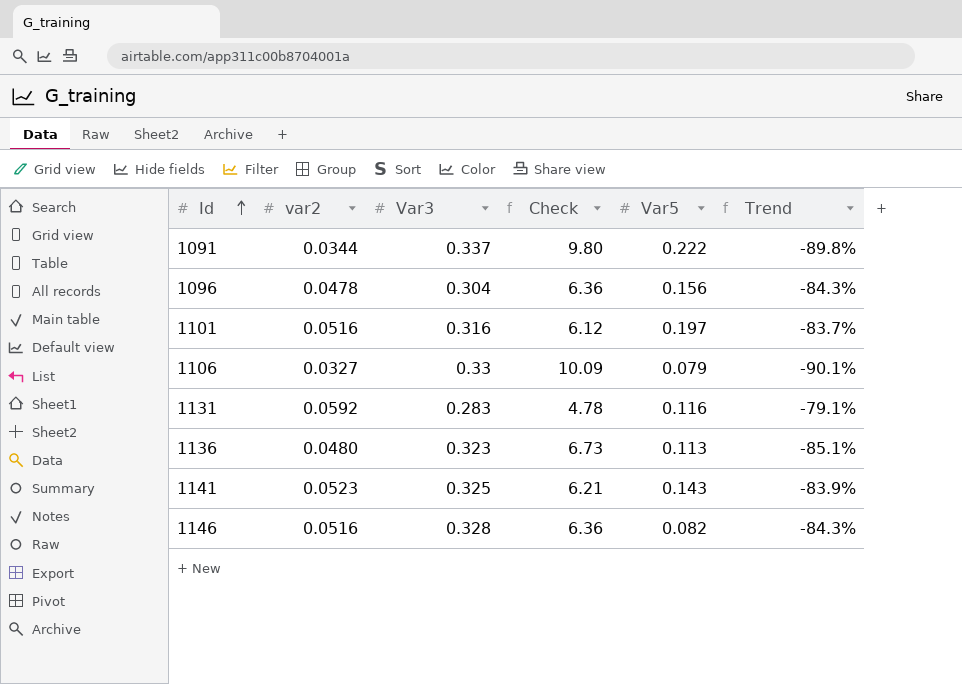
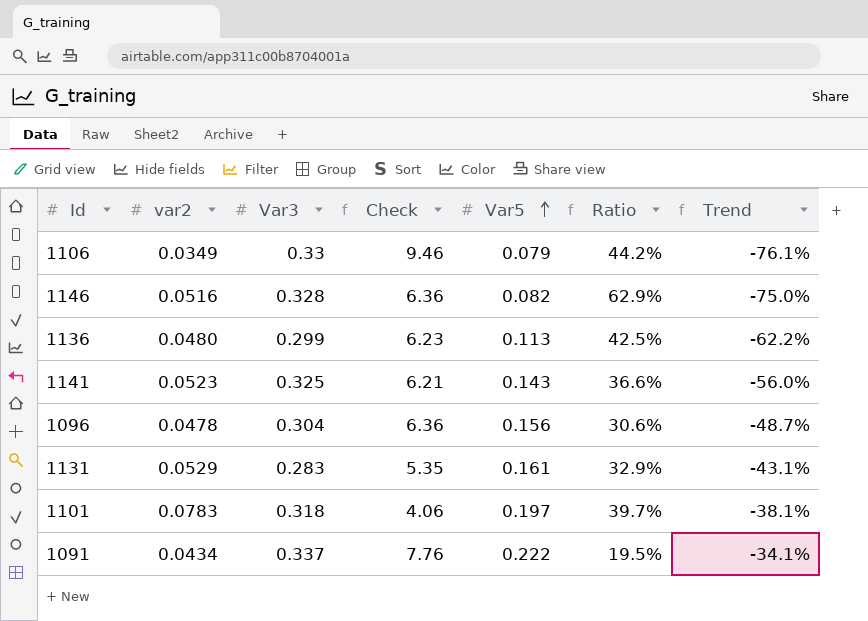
row order: Id ascending -> Var5 ascending
column Ratio | formula: none -> [var2] / [Var5]
column Trend | formula: ([var2] - [Var3]) / [Var3] -> ([Var5] - [Var3]) / [Var3]
1106 | var2: 0.0327 -> 0.0349
1106 | Check: 10.09 -> 9.46
1136 | Var3: 0.323 -> 0.299
1136 | Check: 6.73 -> 6.23
1131 | var2: 0.0592 -> 0.0529
1131 | Check: 4.78 -> 5.35
1131 | Var5: 0.116 -> 0.161
1101 | var2: 0.0516 -> 0.0783
1101 | Var3: 0.316 -> 0.318
1101 | Check: 6.12 -> 4.06
1091 | var2: 0.0344 -> 0.0434
1091 | Check: 9.80 -> 7.76

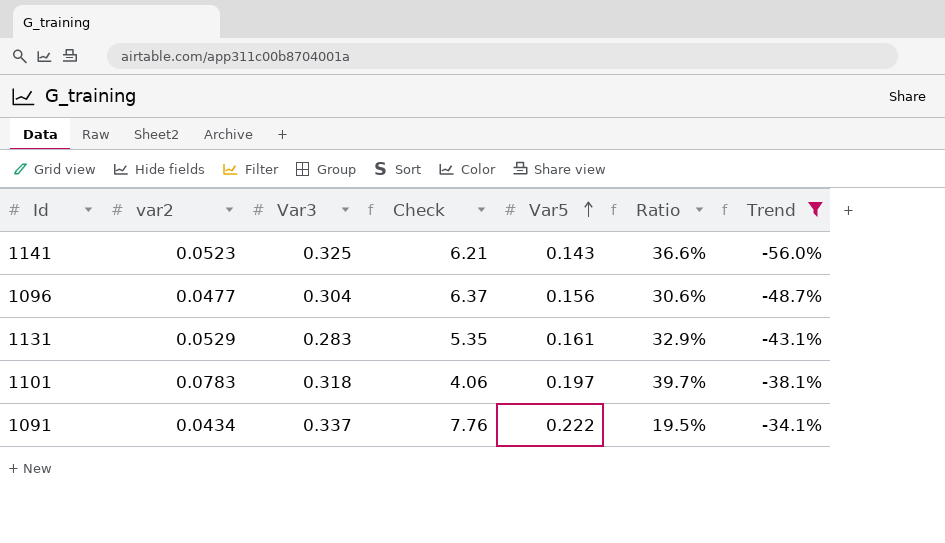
filter: none -> Trend >= -56.0%
1096 | var2: 0.0478 -> 0.0477
1096 | Check: 6.36 -> 6.37

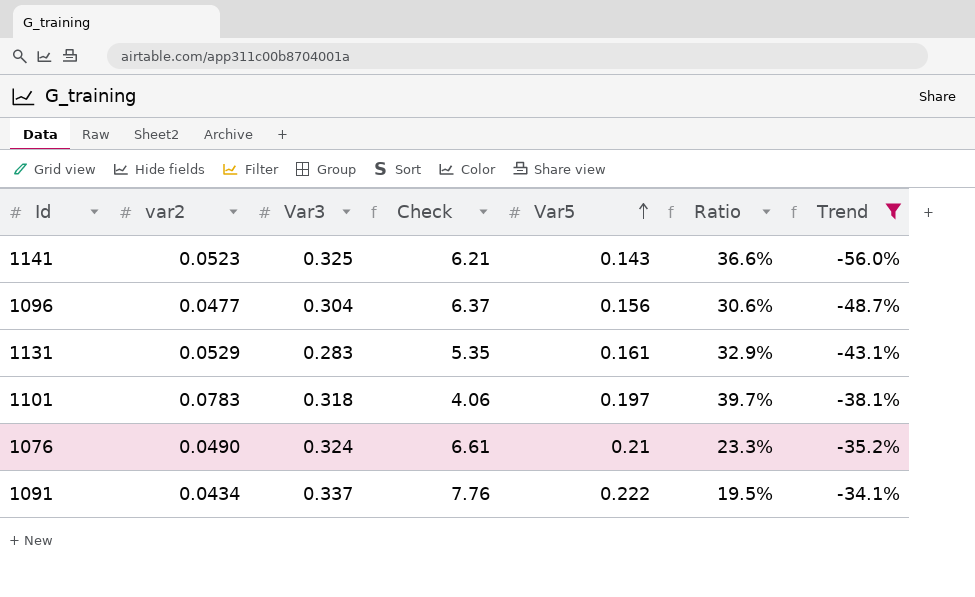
row 1076: none -> 0.0490 | 0.324 | 6.61 | 0.21 | 23.3% | -35.2%

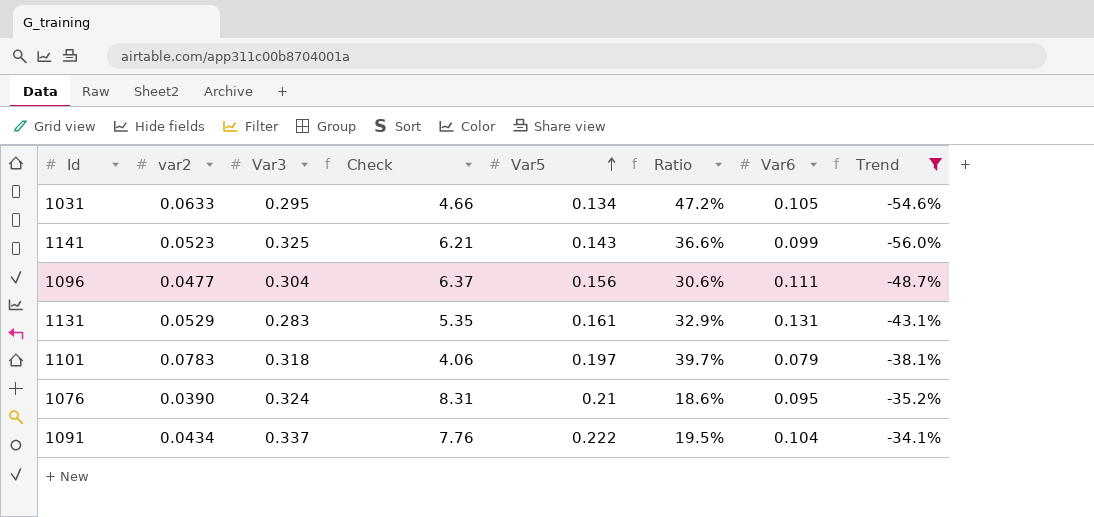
column Var6 | position: none -> 7
row 1031: none -> 0.0633 | 0.295 | 4.66 | 0.134 | 47.2% | 0.105 | -54.6%
1076 | var2: 0.0490 -> 0.0390
1076 | Check: 6.61 -> 8.31
1076 | Ratio: 23.3% -> 18.6%

